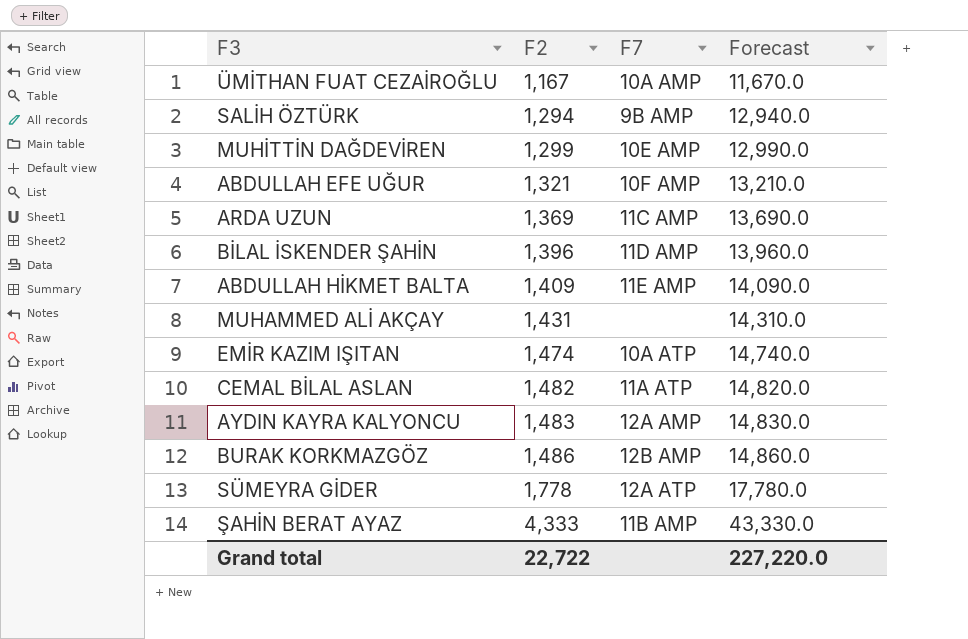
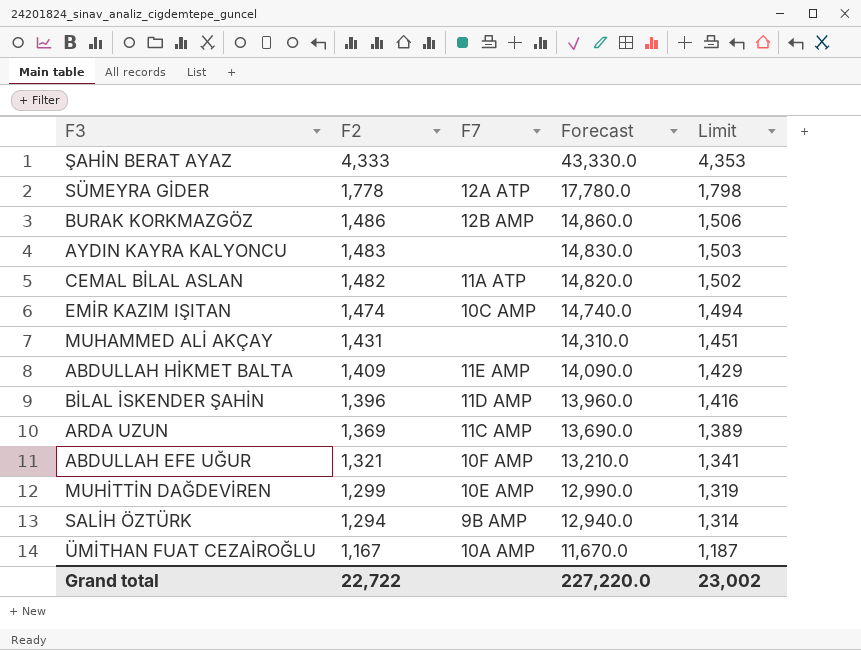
row order: F2 ascending -> F2 descending
column Limit | formula: none -> [F2] + 20
ŞAHİN BERAT AYAZ | F7: 11B AMP -> none
AYDIN KAYRA KALYONCU | F7: 12A AMP -> none
EMİR KAZIM IŞITAN | F7: 10A ATP -> 10C AMP

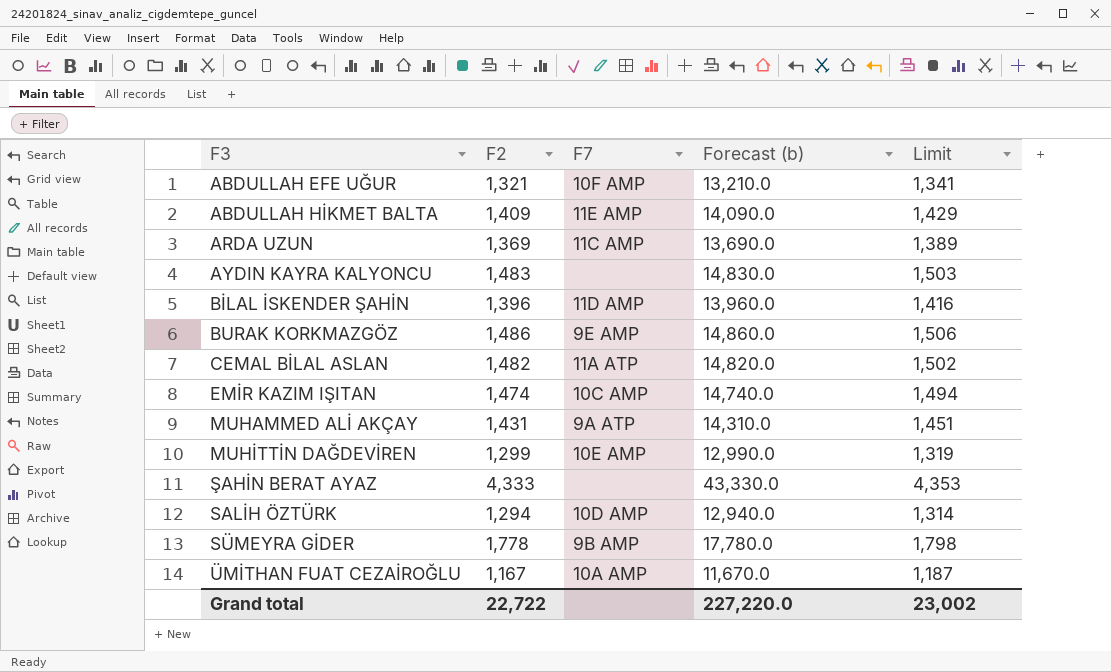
row order: F2 descending -> F3 ascending
column name: Forecast -> Forecast (b)
BURAK KORKMAZGÖZ | F7: 12B AMP -> 9E AMP
MUHAMMED ALİ AKÇAY | F7: none -> 9A ATP
SALİH ÖZTÜRK | F7: 9B AMP -> 10D AMP
SÜMEYRA GİDER | F7: 12A ATP -> 9B AMP

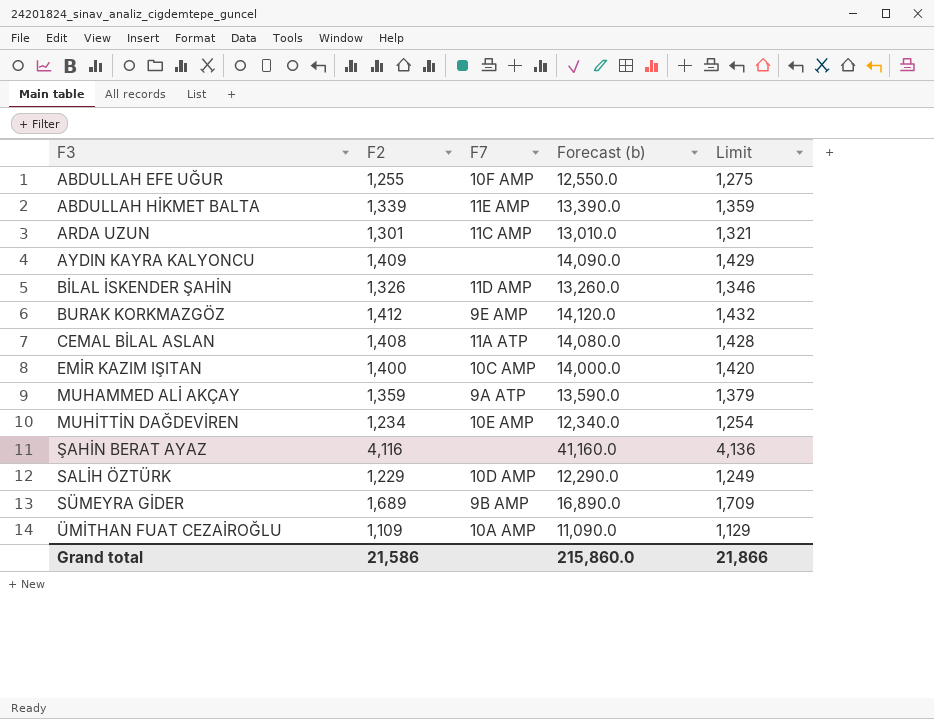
ABDULLAH EFE UĞUR | F2: 1,321 -> 1,255
ABDULLAH EFE UĞUR | Forecast (b): 13,210.0 -> 12,550.0
ABDULLAH EFE UĞUR | Limit: 1,341 -> 1,275
ABDULLAH HİKMET BALTA | F2: 1,409 -> 1,339
ABDULLAH HİKMET BALTA | Forecast (b): 14,090.0 -> 13,390.0
ABDULLAH HİKMET BALTA | Limit: 1,429 -> 1,359
ARDA UZUN | F2: 1,369 -> 1,301
ARDA UZUN | Forecast (b): 13,690.0 -> 13,010.0
ARDA UZUN | Limit: 1,389 -> 1,321
AYDIN KAYRA KALYONCU | F2: 1,483 -> 1,409
AYDIN KAYRA KALYONCU | Forecast (b): 14,830.0 -> 14,090.0
AYDIN KAYRA KALYONCU | Limit: 1,503 -> 1,429
BİLAL İSKENDER ŞAHİN | F2: 1,396 -> 1,326
BİLAL İSKENDER ŞAHİN | Forecast (b): 13,960.0 -> 13,260.0
BİLAL İSKENDER ŞAHİN | Limit: 1,416 -> 1,346
BURAK KORKMAZGÖZ | F2: 1,486 -> 1,412
BURAK KORKMAZGÖZ | Forecast (b): 14,860.0 -> 14,120.0
BURAK KORKMAZGÖZ | Limit: 1,506 -> 1,432
CEMAL BİLAL ASLAN | F2: 1,482 -> 1,408
CEMAL BİLAL ASLAN | Forecast (b): 14,820.0 -> 14,080.0
CEMAL BİLAL ASLAN | Limit: 1,502 -> 1,428
EMİR KAZIM IŞITAN | F2: 1,474 -> 1,400
EMİR KAZIM IŞITAN | Forecast (b): 14,740.0 -> 14,000.0
EMİR KAZIM IŞITAN | Limit: 1,494 -> 1,420
MUHAMMED ALİ AKÇAY | F2: 1,431 -> 1,359
MUHAMMED ALİ AKÇAY | Forecast (b): 14,310.0 -> 13,590.0
MUHAMMED ALİ AKÇAY | Limit: 1,451 -> 1,379
MUHİTTİN DAĞDEVİREN | F2: 1,299 -> 1,234
MUHİTTİN DAĞDEVİREN | Forecast (b): 12,990.0 -> 12,340.0
MUHİTTİN DAĞDEVİREN | Limit: 1,319 -> 1,254
ŞAHİN BERAT AYAZ | F2: 4,333 -> 4,116
ŞAHİN BERAT AYAZ | Forecast (b): 43,330.0 -> 41,160.0
ŞAHİN BERAT AYAZ | Limit: 4,353 -> 4,136
SALİH ÖZTÜRK | F2: 1,294 -> 1,229
SALİH ÖZTÜRK | Forecast (b): 12,940.0 -> 12,290.0
SALİH ÖZTÜRK | Limit: 1,314 -> 1,249
SÜMEYRA GİDER | F2: 1,778 -> 1,689
SÜMEYRA GİDER | Forecast (b): 17,780.0 -> 16,890.0
SÜMEYRA GİDER | Limit: 1,798 -> 1,709
ÜMİTHAN FUAT CEZAİROĞLU | F2: 1,167 -> 1,109
ÜMİTHAN FUAT CEZAİROĞLU | Forecast (b): 11,670.0 -> 11,090.0
ÜMİTHAN FUAT CEZAİROĞLU | Limit: 1,187 -> 1,129
Grand total | F2: 22,722 -> 21,586
Grand total | Forecast (b): 227,220.0 -> 215,860.0
Grand total | Limit: 23,002 -> 21,866

